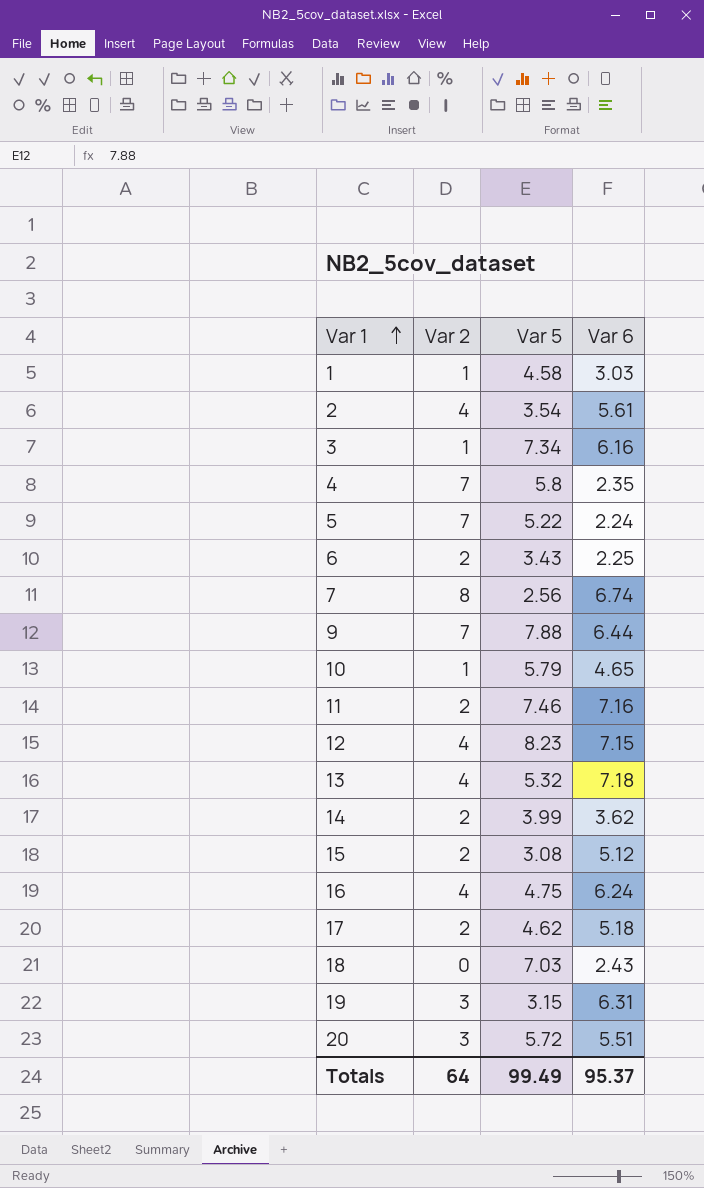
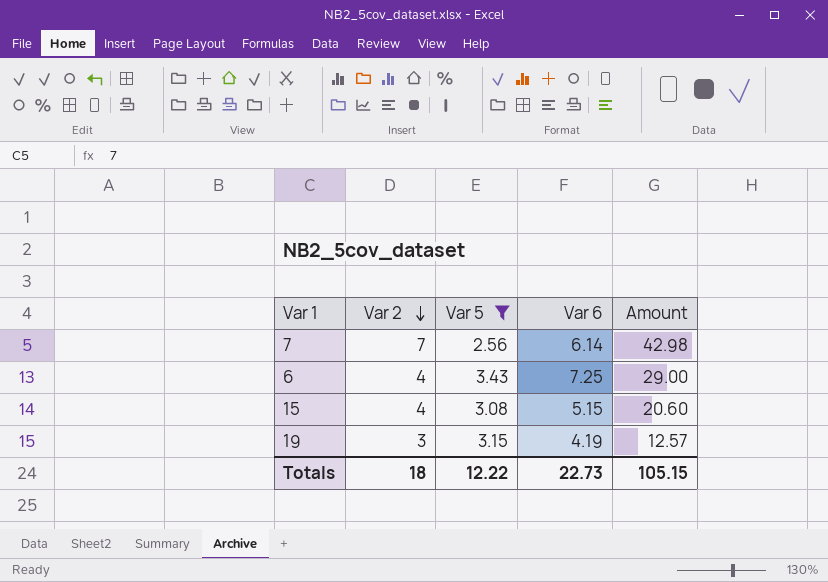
filter: none -> Var 5 <= 3.43
row order: Var 1 ascending -> Var 2 descending
column Amount | formula: none -> [Var 2] * [Var 6]
7 | Var 2: 8 -> 7
7 | Var 6: 6.74 -> 6.14
6 | Var 2: 2 -> 4
6 | Var 6: 2.25 -> 7.25
15 | Var 2: 2 -> 4
15 | Var 6: 5.12 -> 5.15
19 | Var 6: 6.31 -> 4.19
Totals | Var 2: 64 -> 18
Totals | Var 5: 99.49 -> 12.22
Totals | Var 6: 95.37 -> 22.73

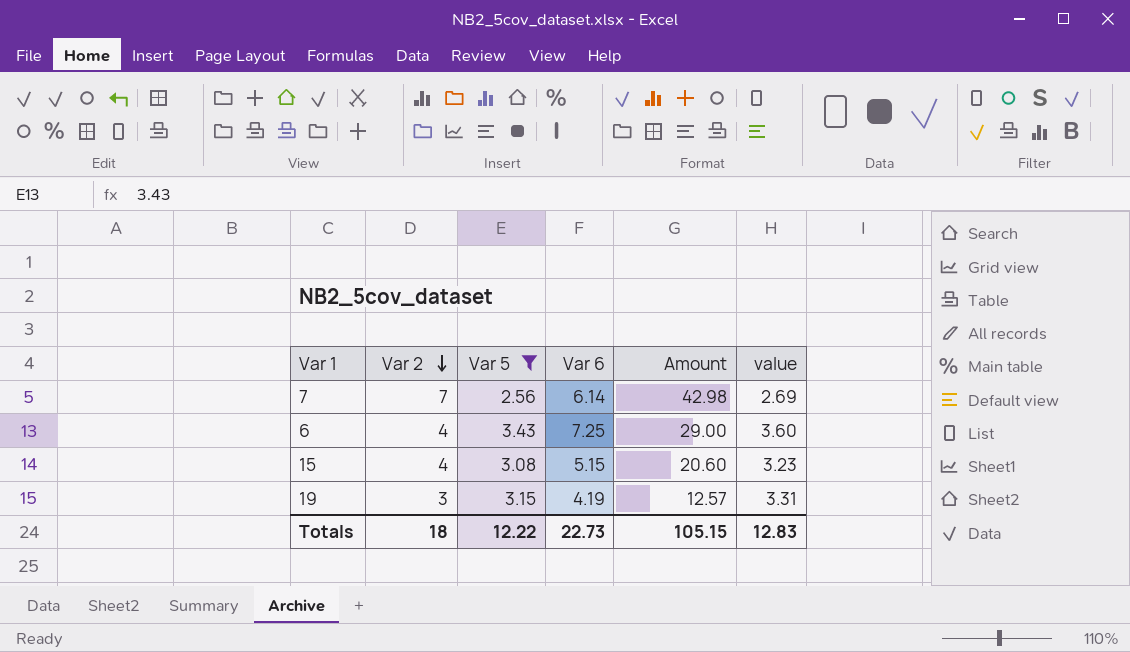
column value | formula: none -> [Var 5] * 1.05

